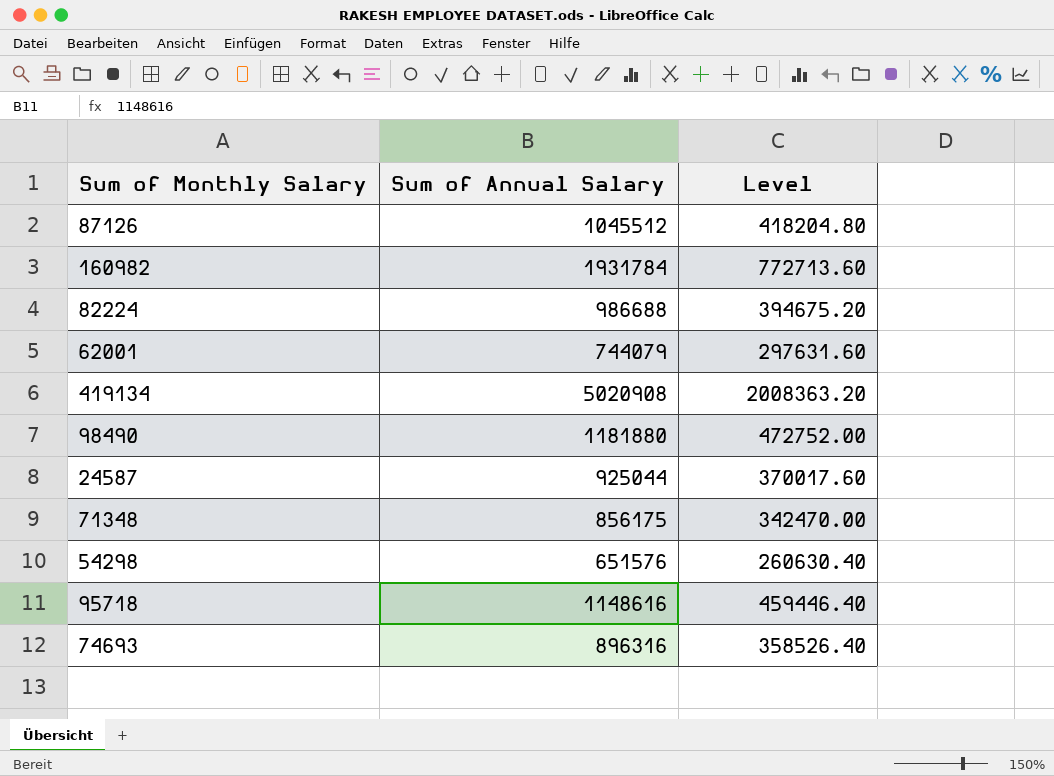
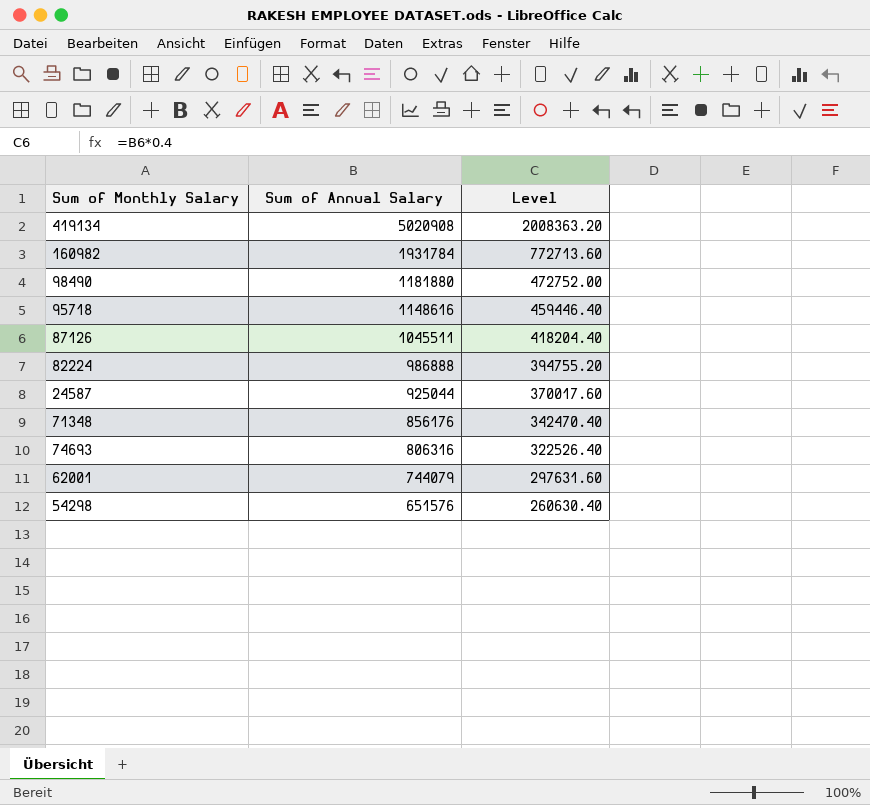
row order: none -> Sum of Annual Salary descending
87126 | Sum of Annual Salary: 1045512 -> 1045511
87126 | Level: 418204.80 -> 418204.40
82224 | Sum of Annual Salary: 986688 -> 986888
82224 | Level: 394675.20 -> 394755.20
71348 | Sum of Annual Salary: 856175 -> 856176
71348 | Level: 342470.00 -> 342470.40
74693 | Sum of Annual Salary: 896316 -> 806316
74693 | Level: 358526.40 -> 322526.40

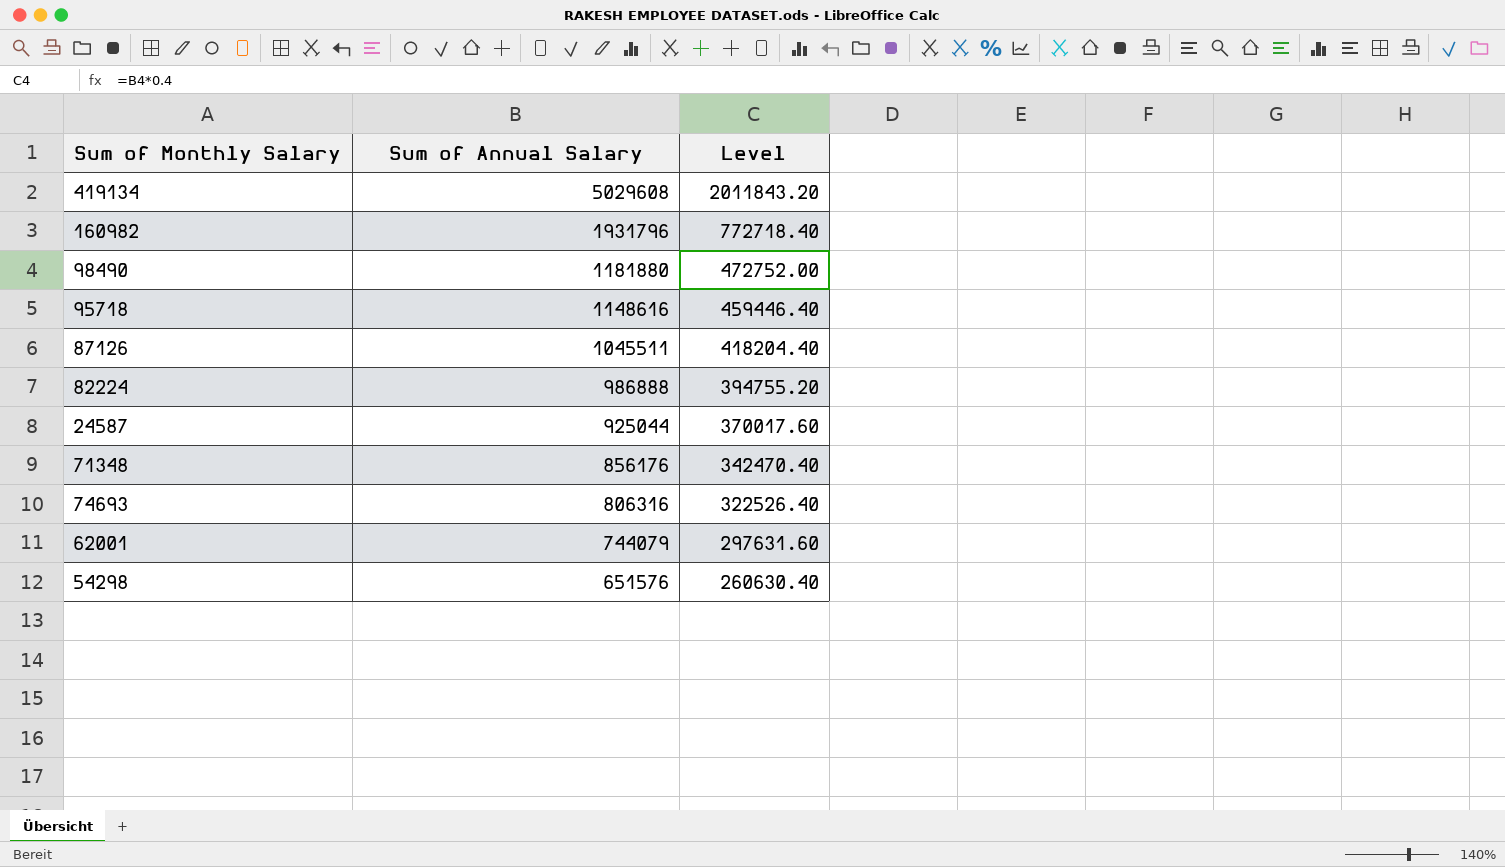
419134 | Sum of Annual Salary: 5020908 -> 5029608
419134 | Level: 2008363.20 -> 2011843.20
160982 | Sum of Annual Salary: 1931784 -> 1931796
160982 | Level: 772713.60 -> 772718.40

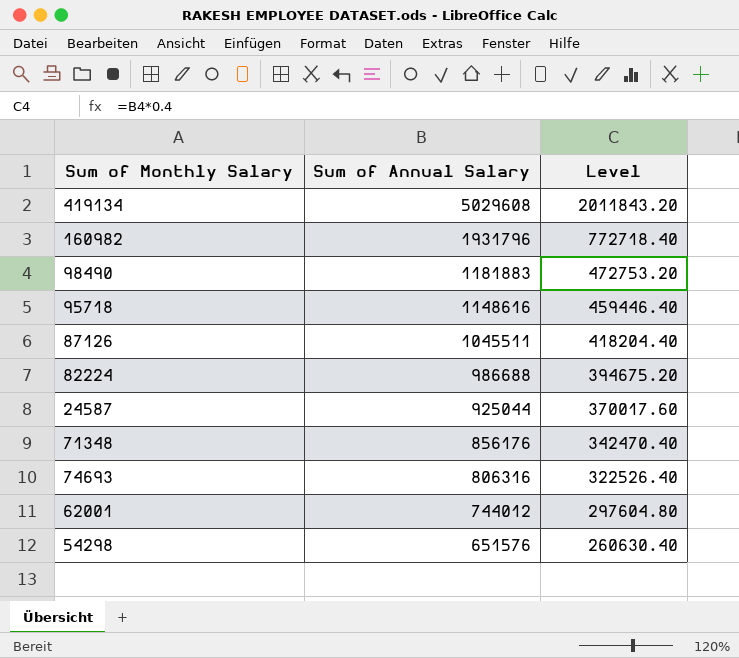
98490 | Sum of Annual Salary: 1181880 -> 1181883
98490 | Level: 472752.00 -> 472753.20
82224 | Sum of Annual Salary: 986888 -> 986688
82224 | Level: 394755.20 -> 394675.20
62001 | Sum of Annual Salary: 744079 -> 744012
62001 | Level: 297631.60 -> 297604.80

